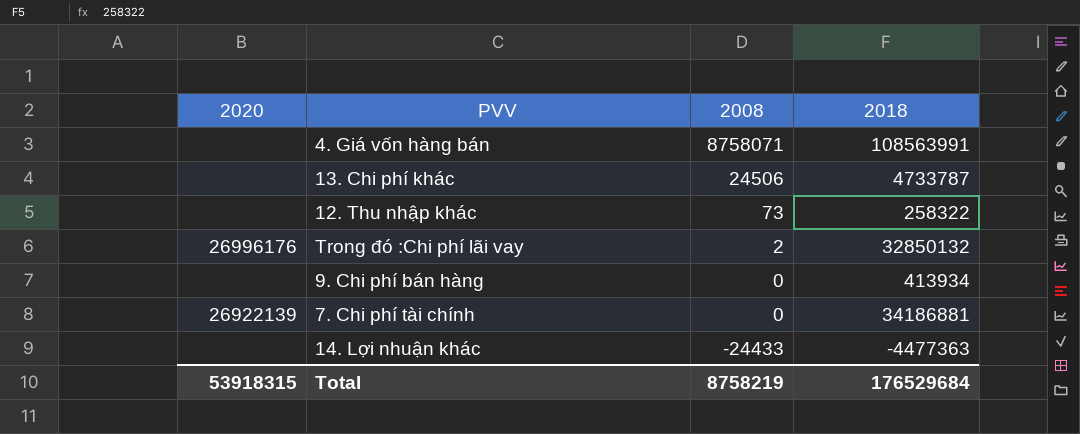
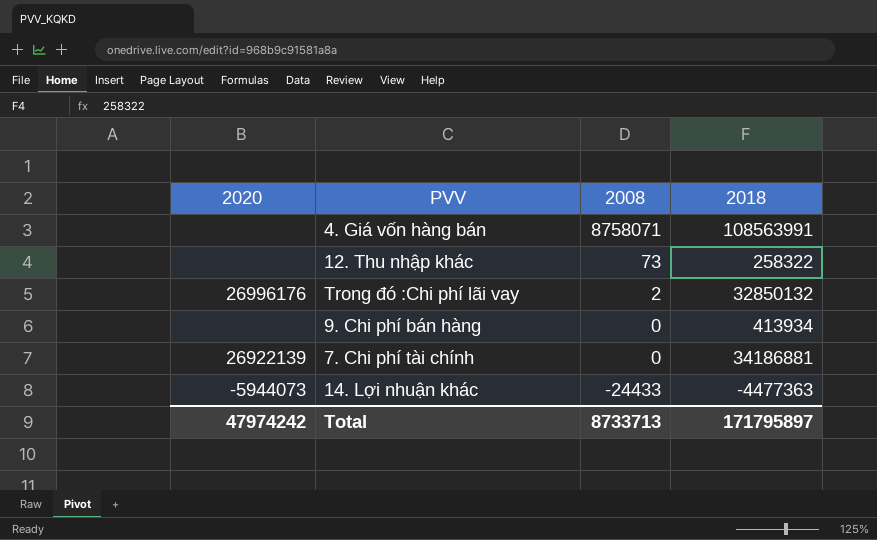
row 13. Chi phí khác: none | 24506 | 4733787 -> none
14. Lợi nhuận khác | 2020: none -> -5944073
Total | 2020: 53918315 -> 47974242
Total | 2008: 8758219 -> 8733713
Total | 2018: 176529684 -> 171795897

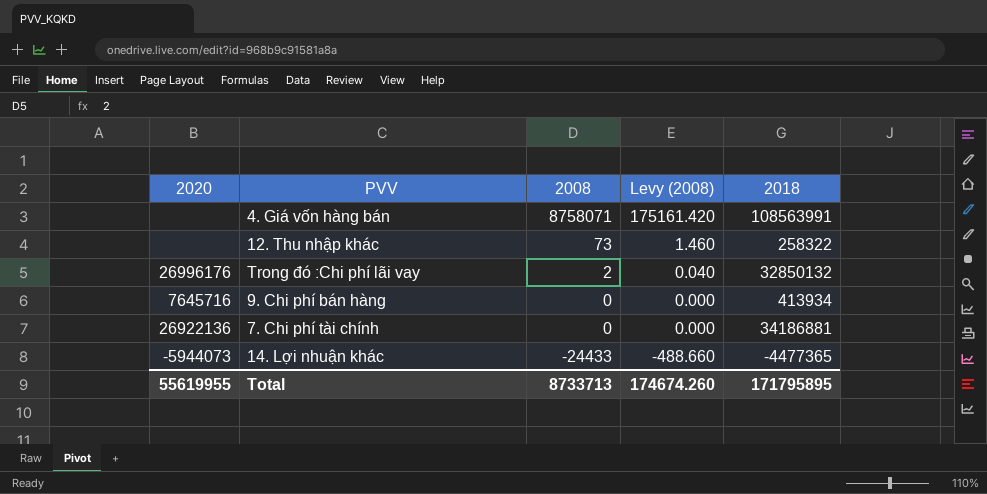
column Levy (2008) | formula: none -> [2008] * 0.02
9. Chi phí bán hàng | 2020: none -> 7645716
7. Chi phí tài chính | 2020: 26922139 -> 26922136
14. Lợi nhuận khác | 2018: -4477363 -> -4477365
Total | 2020: 47974242 -> 55619955
Total | 2018: 171795897 -> 171795895

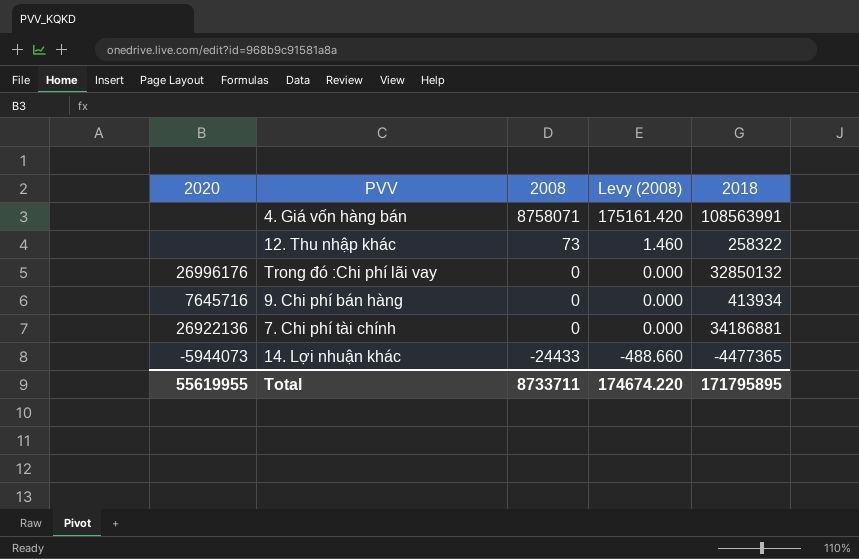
Trong đó :Chi phí lãi vay | 2008: 2 -> 0
Trong đó :Chi phí lãi vay | Levy (2008): 0.040 -> 0.000
Total | 2008: 8733713 -> 8733711
Total | Levy (2008): 174674.260 -> 174674.220

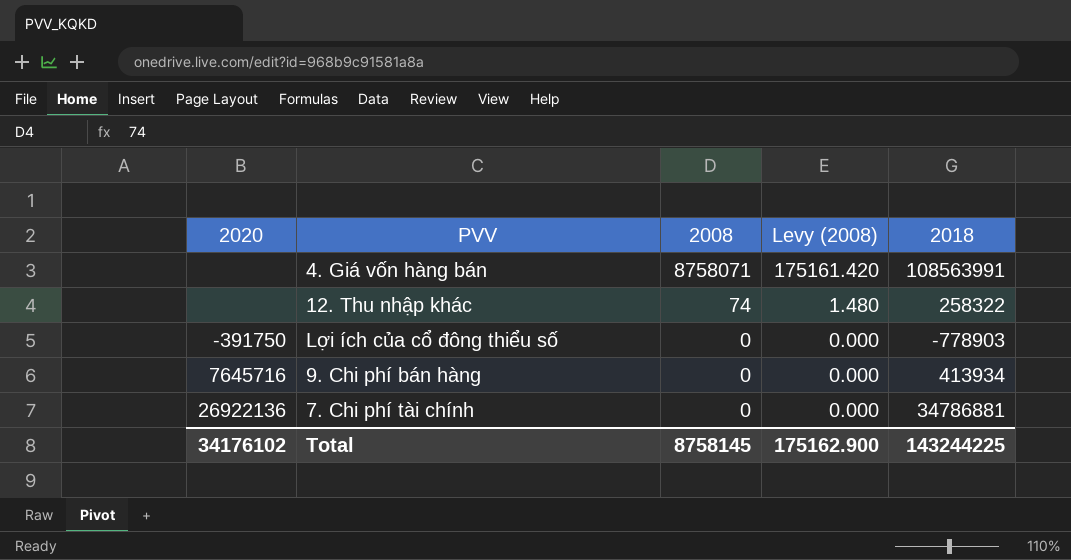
row Trong đó :Chi phí lãi vay: 26996176 | 0 | 0.000 | 32850132 -> none
row 14. Lợi nhuận khác: -5944073 | -24433 | -488.660 | -4477365 -> none
12. Thu nhập khác | 2008: 73 -> 74
12. Thu nhập khác | Levy (2008): 1.460 -> 1.480
row Lợi ích của cổ đông thiểu số: none -> -391750 | 0 | 0.000 | -778903
7. Chi phí tài chính | 2018: 34186881 -> 34786881
Total | 2020: 55619955 -> 34176102
Total | 2008: 8733711 -> 8758145
Total | Levy (2008): 174674.220 -> 175162.900
Total | 2018: 171795895 -> 143244225

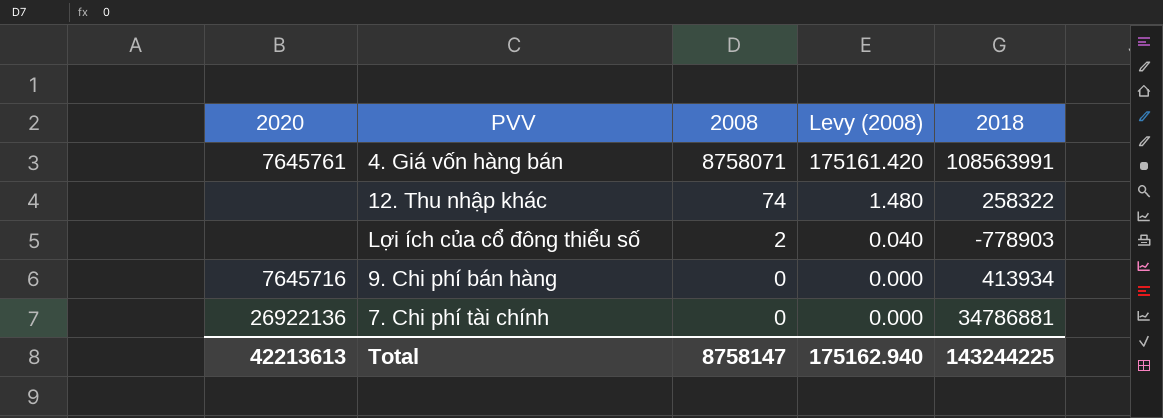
4. Giá vốn hàng bán | 2020: none -> 7645761
Lợi ích của cổ đông thiểu số | 2020: -391750 -> none
Lợi ích của cổ đông thiểu số | 2008: 0 -> 2
Lợi ích của cổ đông thiểu số | Levy (2008): 0.000 -> 0.040
Total | 2020: 34176102 -> 42213613
Total | 2008: 8758145 -> 8758147
Total | Levy (2008): 175162.900 -> 175162.940

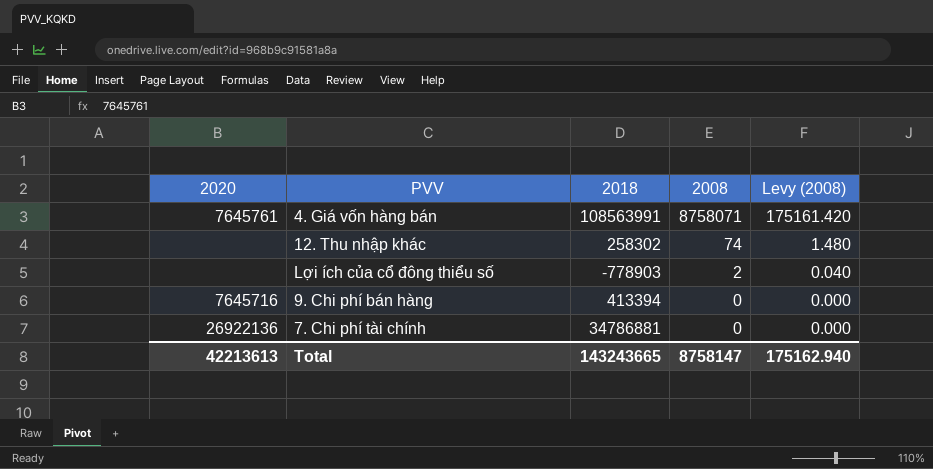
column 2018 | position: 5 -> 3
12. Thu nhập khác | 2018: 258322 -> 258302
9. Chi phí bán hàng | 2018: 413934 -> 413394
Total | 2018: 143244225 -> 143243665

